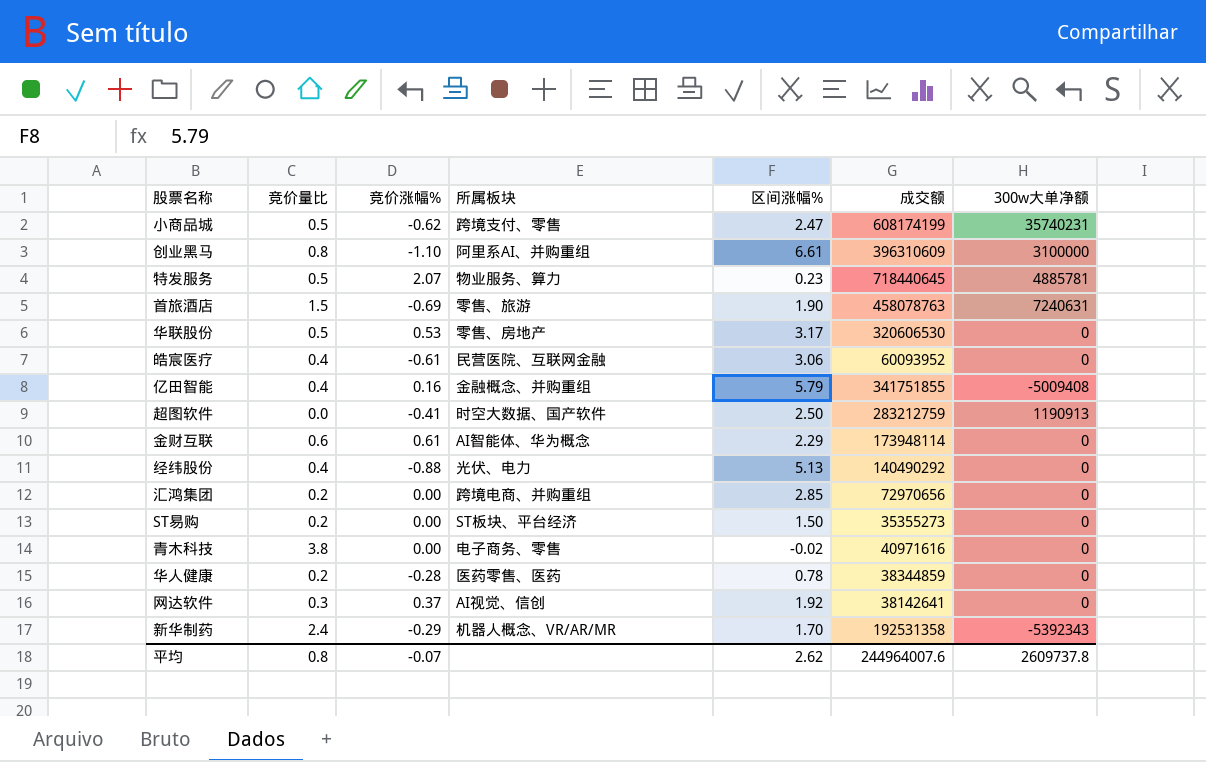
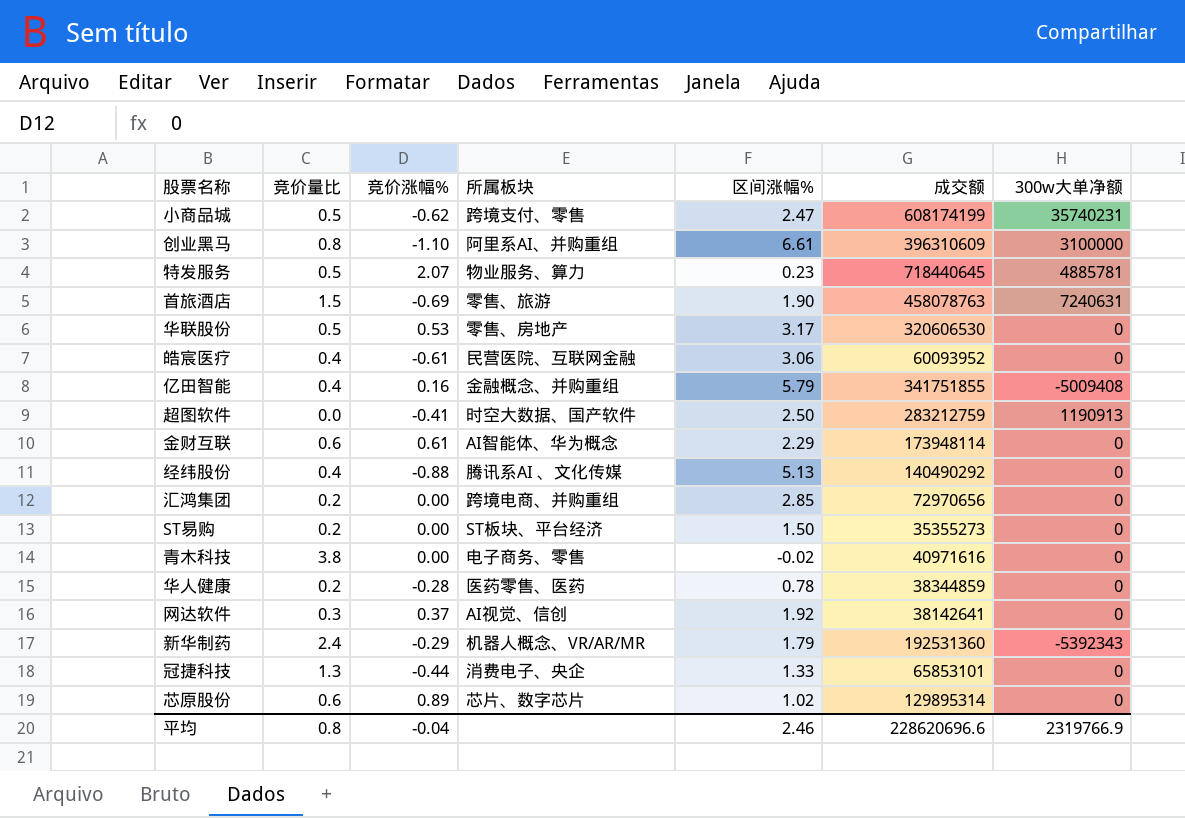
经纬股份 | 所属板块: 光伏、电力 -> 腾讯系AI 、文化传媒
新华制药 | 区间涨幅%: 1.70 -> 1.79
新华制药 | 成交额: 192531358 -> 192531360
row 冠捷科技: none -> 1.3 | -0.44 | 消费电子、央企 | 1.33 | 65853101 | 0
row 芯原股份: none -> 0.6 | 0.89 | 芯片、数字芯片 | 1.02 | 129895314 | 0
平均 | 竞价涨幅%: -0.07 -> -0.04
平均 | 区间涨幅%: 2.62 -> 2.46
平均 | 成交额: 244964007.6 -> 228620696.6
平均 | 300w大单净额: 2609737.8 -> 2319766.9

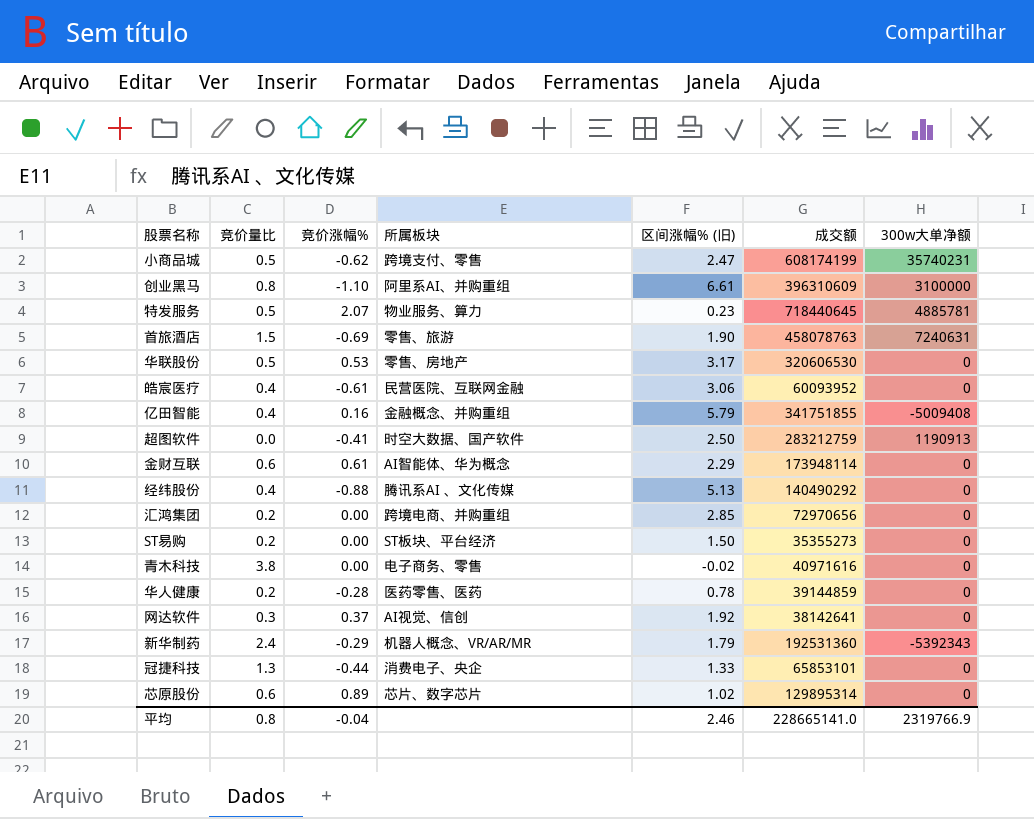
column name: 区间涨幅% -> 区间涨幅% (旧)
华人健康 | 成交额: 38344859 -> 39144859
平均 | 成交额: 228620696.6 -> 228665141.0

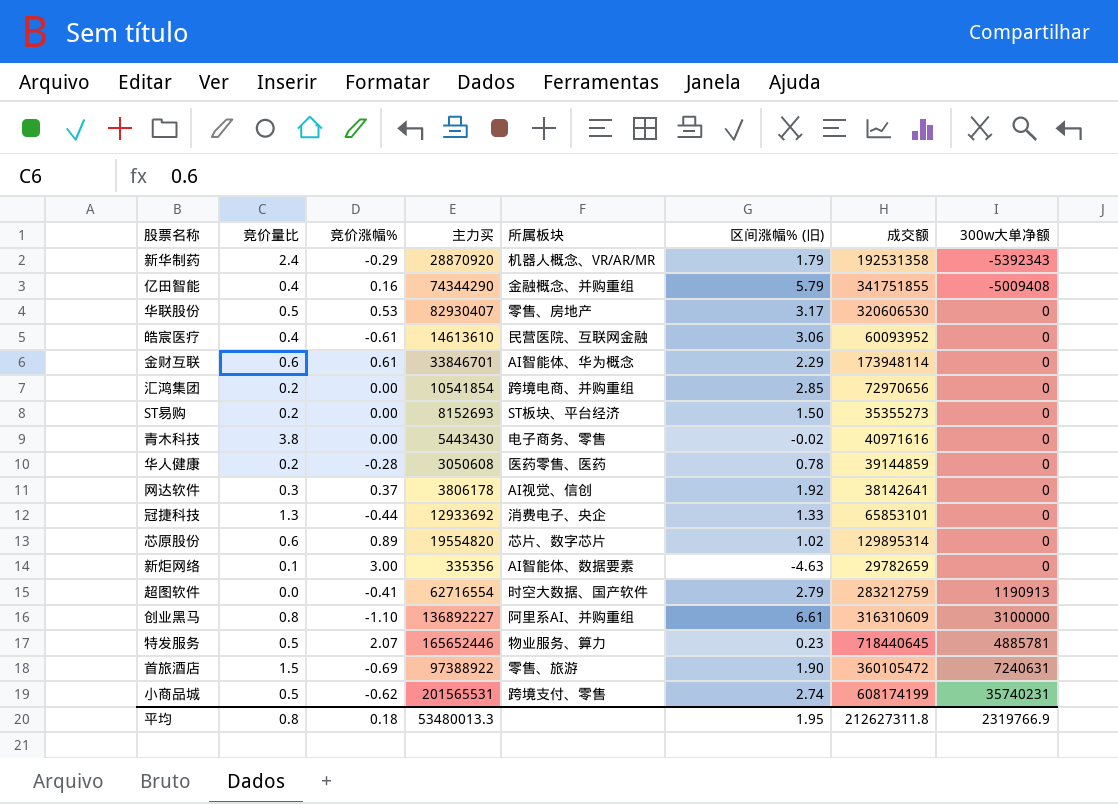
row order: none -> 300w大单净额 ascending
column 主力买 | position: none -> 4
row 经纬股份: 0.4 | -0.88 | 腾讯系AI 、文化传媒 | 5.13 | 140490292 | 0 -> none
新华制药 | 成交额: 192531360 -> 192531358
row 新炬网络: none -> 0.1 | 3.00 | 335356 | AI智能体、数据要素 | -4.63 | 29782659 | 0
超图软件 | 区间涨幅% (旧): 2.50 -> 2.79
创业黑马 | 成交额: 396310609 -> 316310609
首旅酒店 | 成交额: 458078763 -> 360105472
小商品城 | 区间涨幅% (旧): 2.47 -> 2.74
平均 | 竞价涨幅%: -0.04 -> 0.18
平均 | 区间涨幅% (旧): 2.46 -> 1.95
平均 | 成交额: 228665141.0 -> 212627311.8

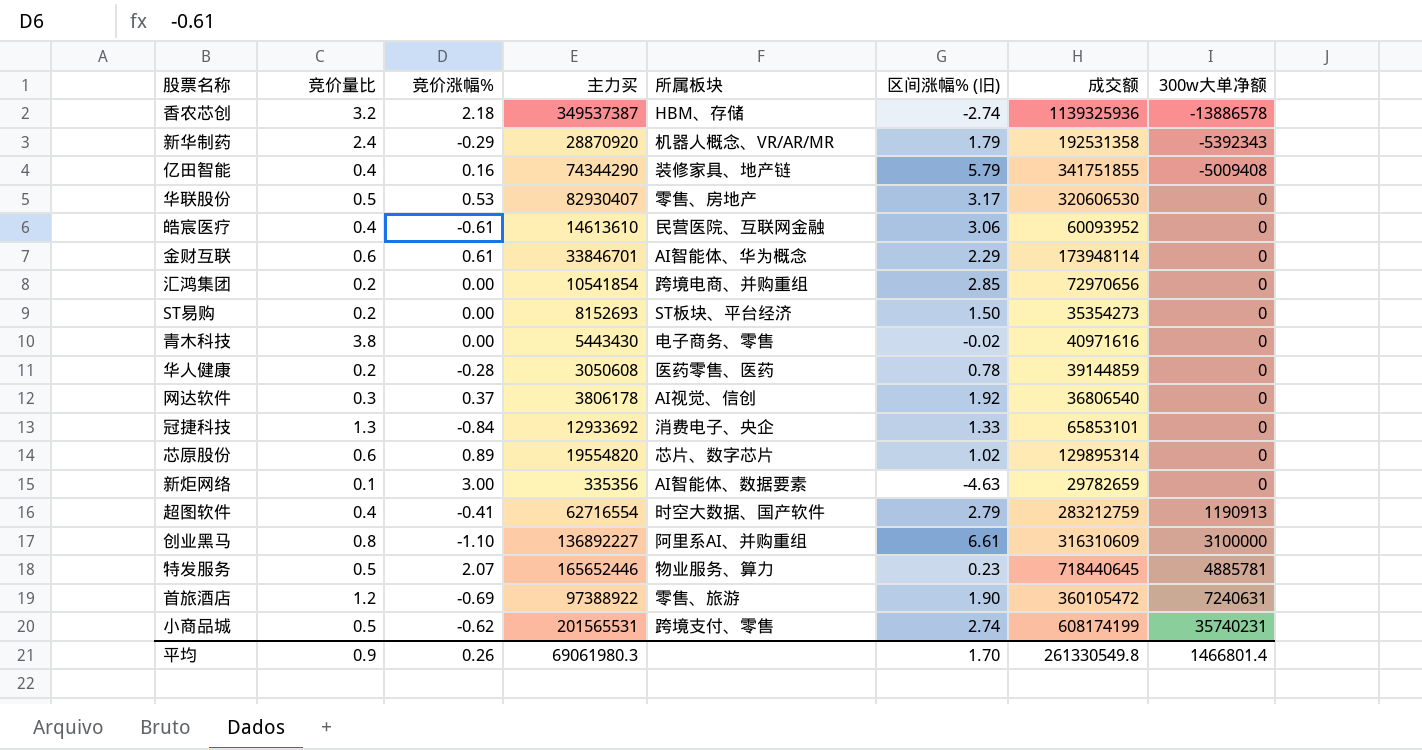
row 香农芯创: none -> 3.2 | 2.18 | 349537387 | HBM、存储 | -2.74 | 1139325936 | -13886578
亿田智能 | 所属板块: 金融概念、并购重组 -> 装修家具、地产链
ST易购 | 成交额: 35355273 -> 35354273
网达软件 | 成交额: 38142641 -> 36806540
冠捷科技 | 竞价涨幅%: -0.44 -> -0.84
超图软件 | 竞价量比: 0.0 -> 0.4
首旅酒店 | 竞价量比: 1.5 -> 1.2
平均 | 竞价量比: 0.8 -> 0.9
平均 | 竞价涨幅%: 0.18 -> 0.26
平均 | 主力买: 53480013.3 -> 69061980.3
平均 | 区间涨幅% (旧): 1.95 -> 1.70
平均 | 成交额: 212627311.8 -> 261330549.8
平均 | 300w大单净额: 2319766.9 -> 1466801.4

